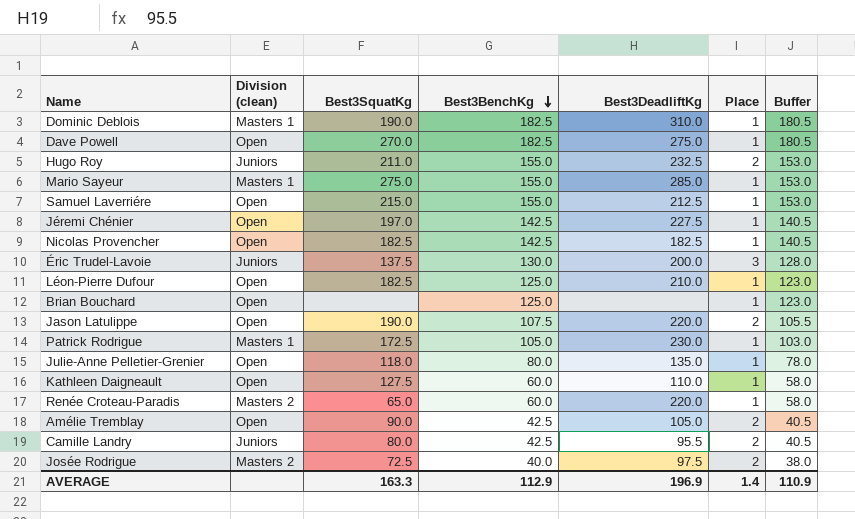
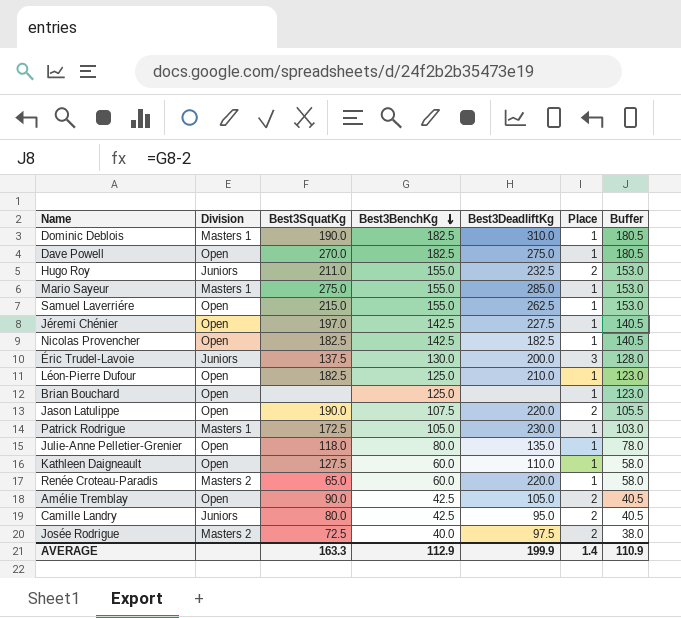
column name: Division (clean) -> Division
Samuel Laverriére | Best3DeadliftKg: 212.5 -> 262.5
Camille Landry | Best3DeadliftKg: 95.5 -> 95.0
AVERAGE | Best3DeadliftKg: 196.9 -> 199.9

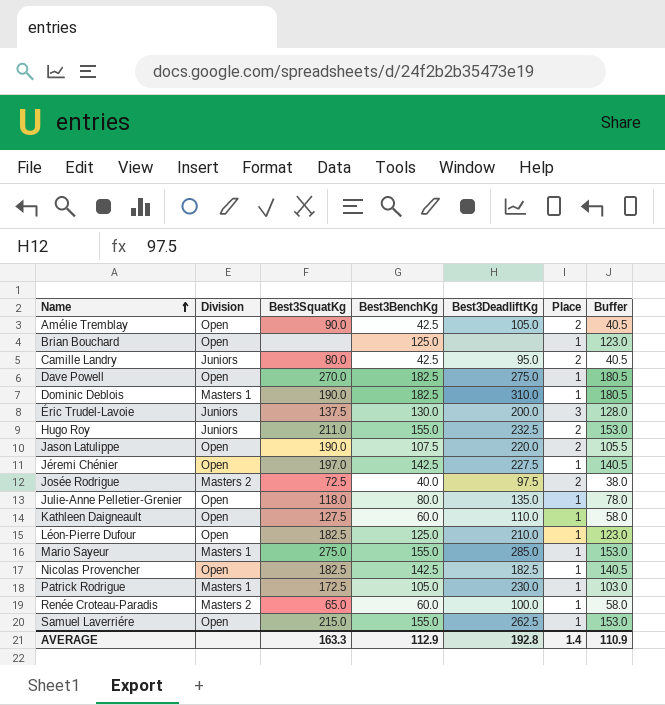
row order: Best3BenchKg descending -> Name ascending
Renée Croteau-Paradis | Best3DeadliftKg: 220.0 -> 100.0
AVERAGE | Best3DeadliftKg: 199.9 -> 192.8

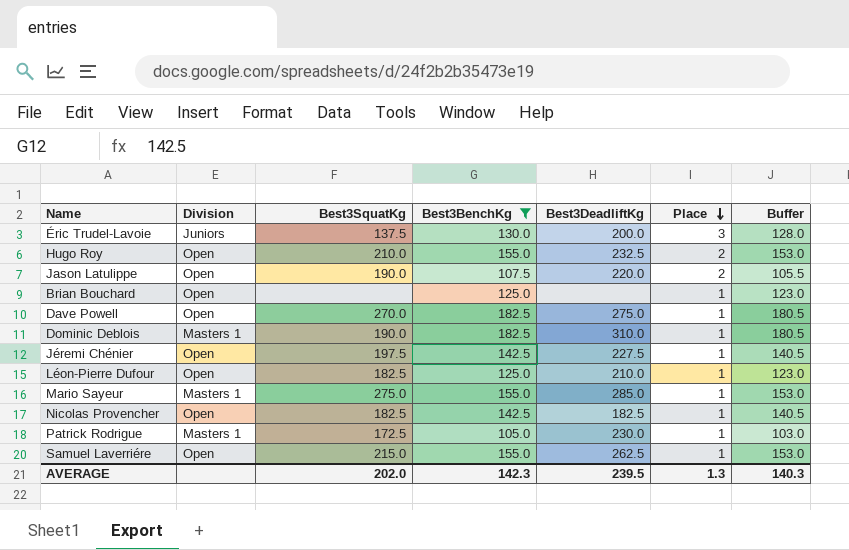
filter: none -> Best3BenchKg >= 105.0
row order: Name ascending -> Place descending
Hugo Roy | Division: Juniors -> Open
Hugo Roy | Best3SquatKg: 211.0 -> 210.0
Jéremi Chénier | Best3SquatKg: 197.0 -> 197.5
AVERAGE | Best3SquatKg: 163.3 -> 202.0
AVERAGE | Best3BenchKg: 112.9 -> 142.3
AVERAGE | Best3DeadliftKg: 192.8 -> 239.5
AVERAGE | Place: 1.4 -> 1.3
AVERAGE | Buffer: 110.9 -> 140.3

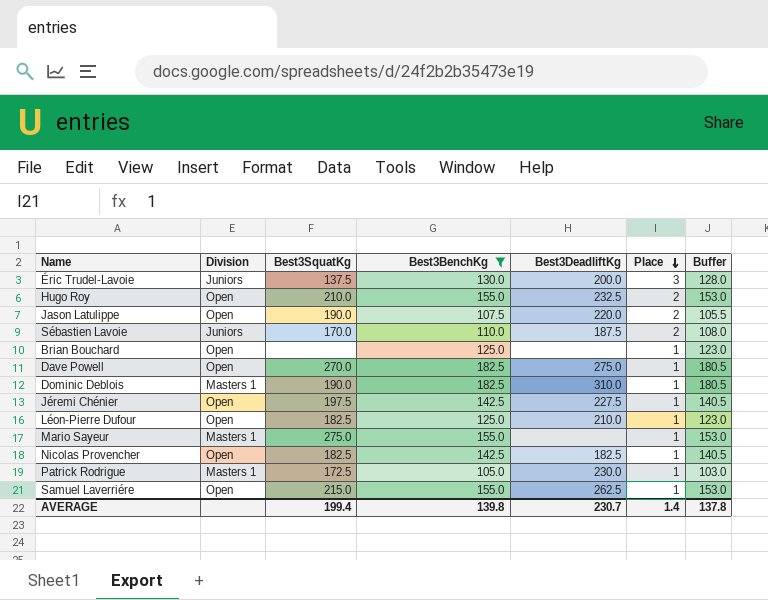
row Sébastien Lavoie: none -> Juniors | 170.0 | 110.0 | 187.5 | 2 | 108.0
Mario Sayeur | Best3DeadliftKg: 285.0 -> none
AVERAGE | Best3SquatKg: 202.0 -> 199.4
AVERAGE | Best3BenchKg: 142.3 -> 139.8
AVERAGE | Best3DeadliftKg: 239.5 -> 230.7
AVERAGE | Place: 1.3 -> 1.4
AVERAGE | Buffer: 140.3 -> 137.8

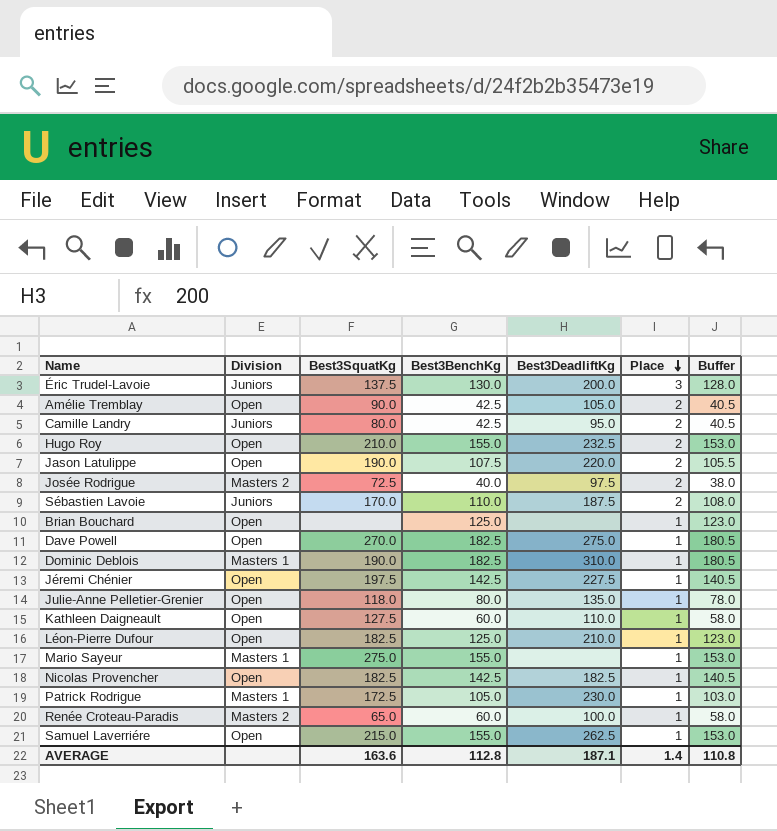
filter: Best3BenchKg >= 105.0 -> none
AVERAGE | Best3SquatKg: 199.4 -> 163.6
AVERAGE | Best3BenchKg: 139.8 -> 112.8
AVERAGE | Best3DeadliftKg: 230.7 -> 187.1
AVERAGE | Buffer: 137.8 -> 110.8

